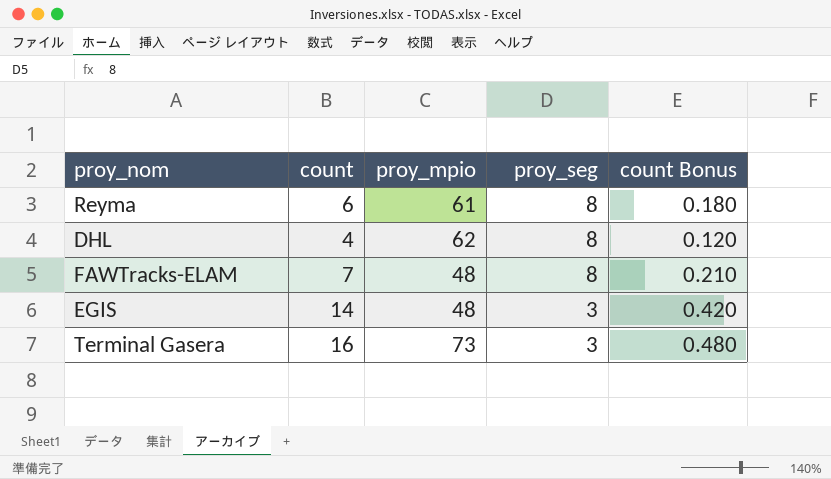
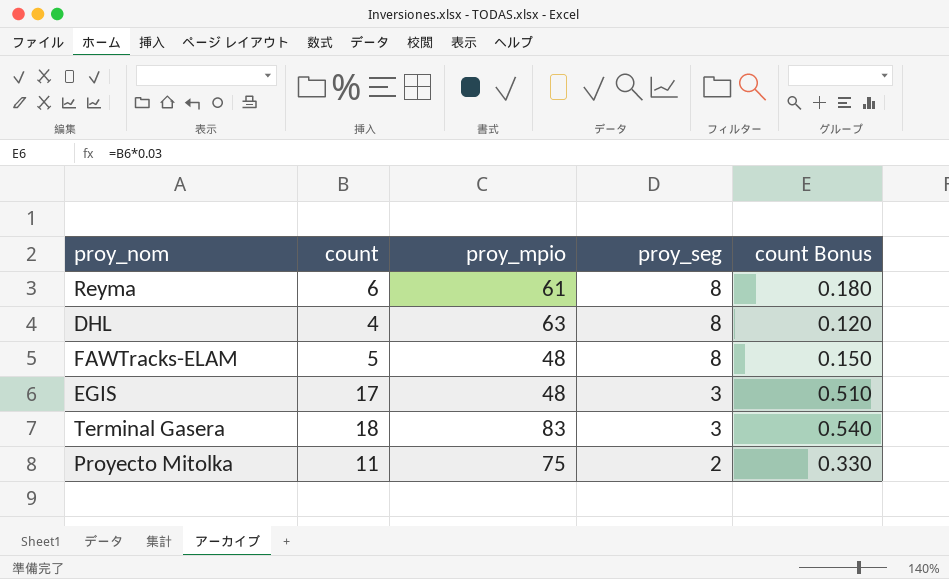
DHL | proy_mpio: 62 -> 63
FAWTracks-ELAM | count: 7 -> 5
FAWTracks-ELAM | count Bonus: 0.210 -> 0.150
EGIS | count: 14 -> 17
EGIS | count Bonus: 0.420 -> 0.510
Terminal Gasera | count: 16 -> 18
Terminal Gasera | proy_mpio: 73 -> 83
Terminal Gasera | count Bonus: 0.480 -> 0.540
row Proyecto Mitolka: none -> 11 | 75 | 2 | 0.330

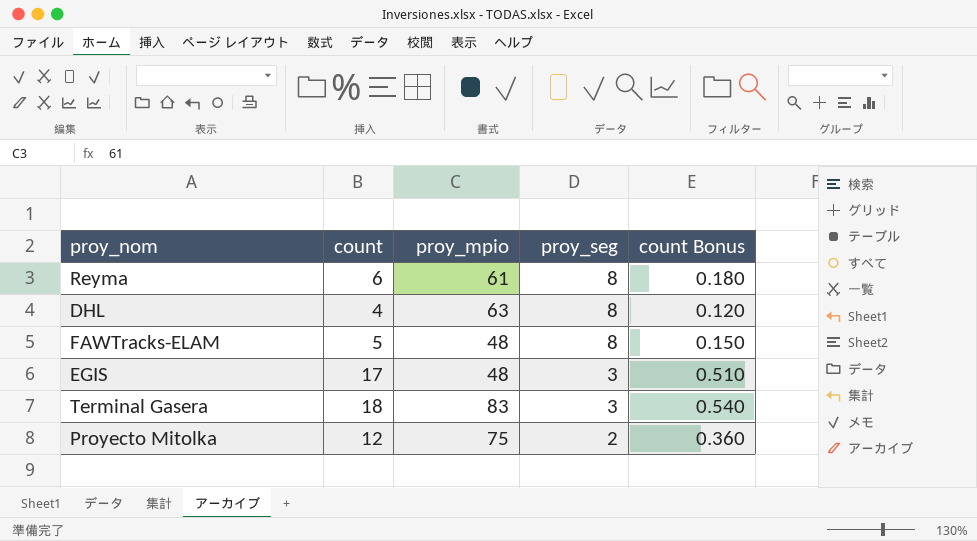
Proyecto Mitolka | count: 11 -> 12
Proyecto Mitolka | count Bonus: 0.330 -> 0.360

